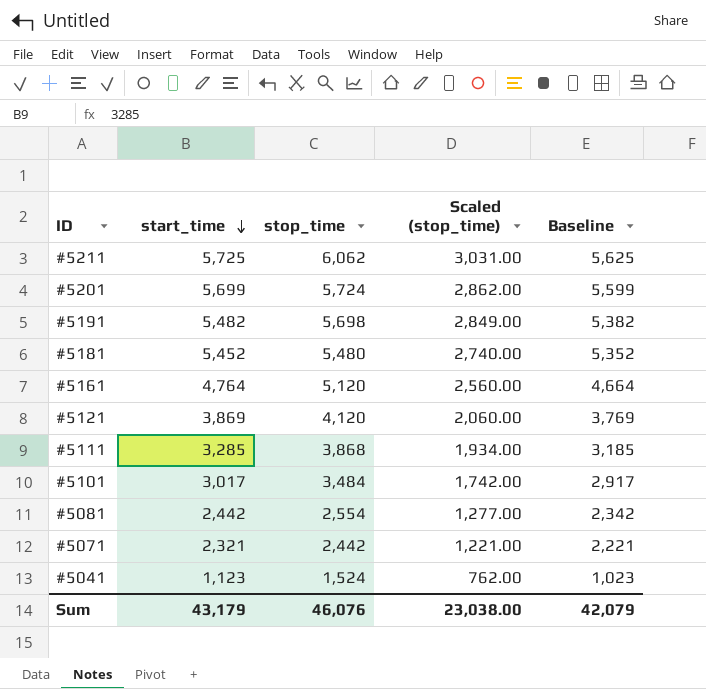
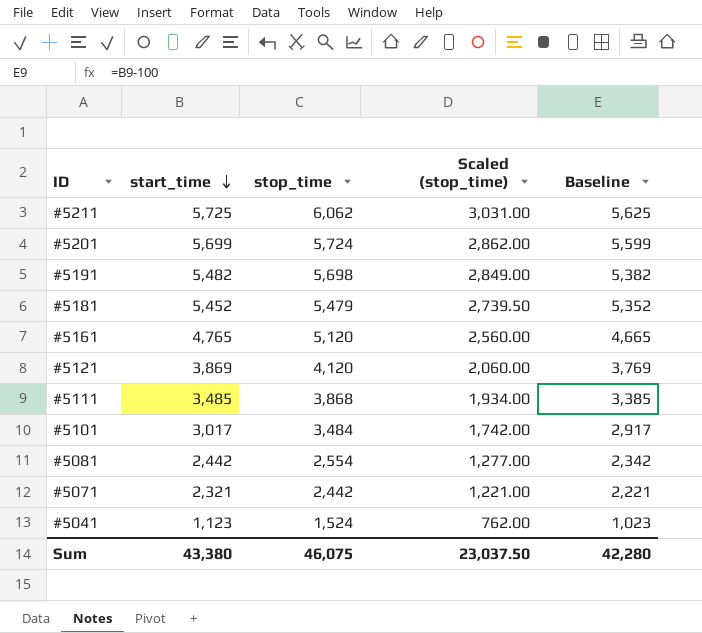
#5181 | stop_time: 5,480 -> 5,479
#5181 | Scaled (stop_time): 2,740.00 -> 2,739.50
#5161 | start_time: 4,764 -> 4,765
#5161 | Baseline: 4,664 -> 4,665
#5111 | start_time: 3,285 -> 3,485
#5111 | Baseline: 3,185 -> 3,385
Sum | start_time: 43,179 -> 43,380
Sum | stop_time: 46,076 -> 46,075
Sum | Scaled (stop_time): 23,038.00 -> 23,037.50
Sum | Baseline: 42,079 -> 42,280

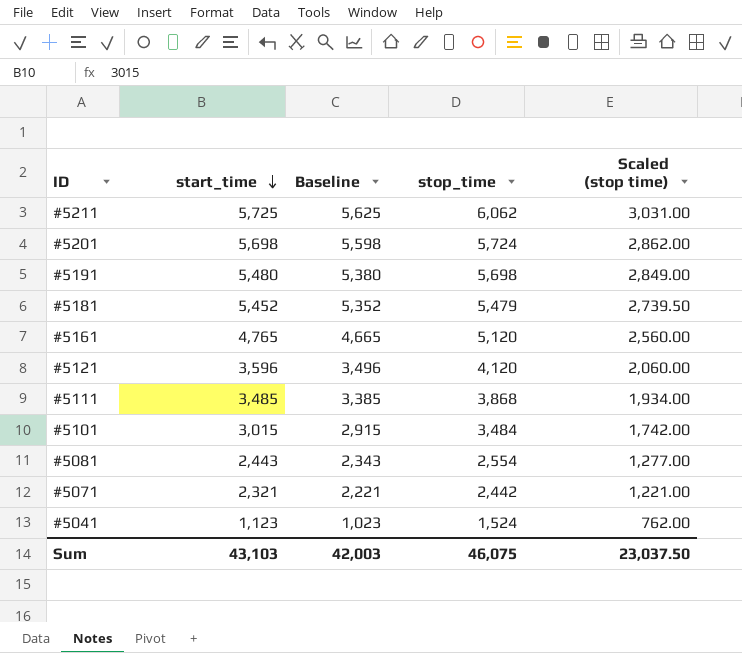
column Baseline | position: 5 -> 3
column name: Scaled (stop_time) -> Scaled (stop time)
#5201 | start_time: 5,699 -> 5,698
#5201 | Baseline: 5,599 -> 5,598
#5191 | start_time: 5,482 -> 5,480
#5191 | Baseline: 5,382 -> 5,380
#5121 | start_time: 3,869 -> 3,596
#5121 | Baseline: 3,769 -> 3,496
#5101 | start_time: 3,017 -> 3,015
#5101 | Baseline: 2,917 -> 2,915
#5081 | start_time: 2,442 -> 2,443
#5081 | Baseline: 2,342 -> 2,343
Sum | start_time: 43,380 -> 43,103
Sum | Baseline: 42,280 -> 42,003

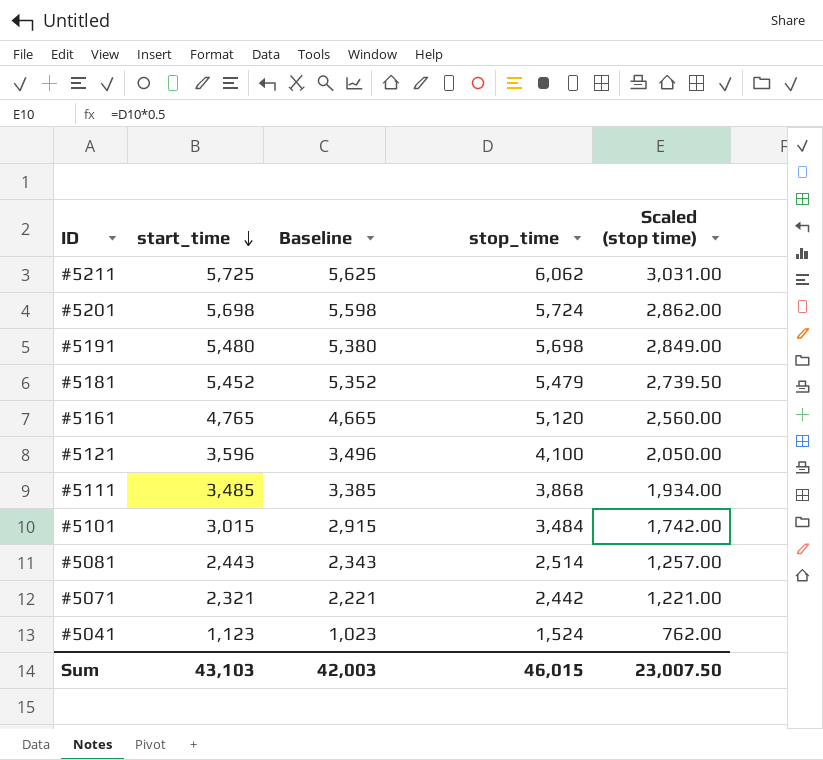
#5121 | stop_time: 4,120 -> 4,100
#5121 | Scaled (stop time): 2,060.00 -> 2,050.00
#5081 | stop_time: 2,554 -> 2,514
#5081 | Scaled (stop time): 1,277.00 -> 1,257.00
Sum | stop_time: 46,075 -> 46,015
Sum | Scaled (stop time): 23,037.50 -> 23,007.50

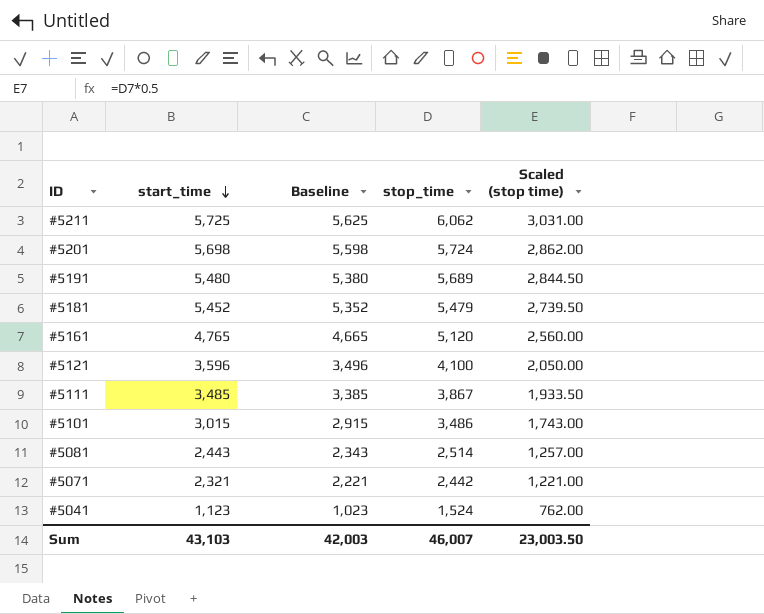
#5191 | stop_time: 5,698 -> 5,689
#5191 | Scaled (stop time): 2,849.00 -> 2,844.50
#5111 | stop_time: 3,868 -> 3,867
#5111 | Scaled (stop time): 1,934.00 -> 1,933.50
#5101 | stop_time: 3,484 -> 3,486
#5101 | Scaled (stop time): 1,742.00 -> 1,743.00
Sum | stop_time: 46,015 -> 46,007
Sum | Scaled (stop time): 23,007.50 -> 23,003.50

